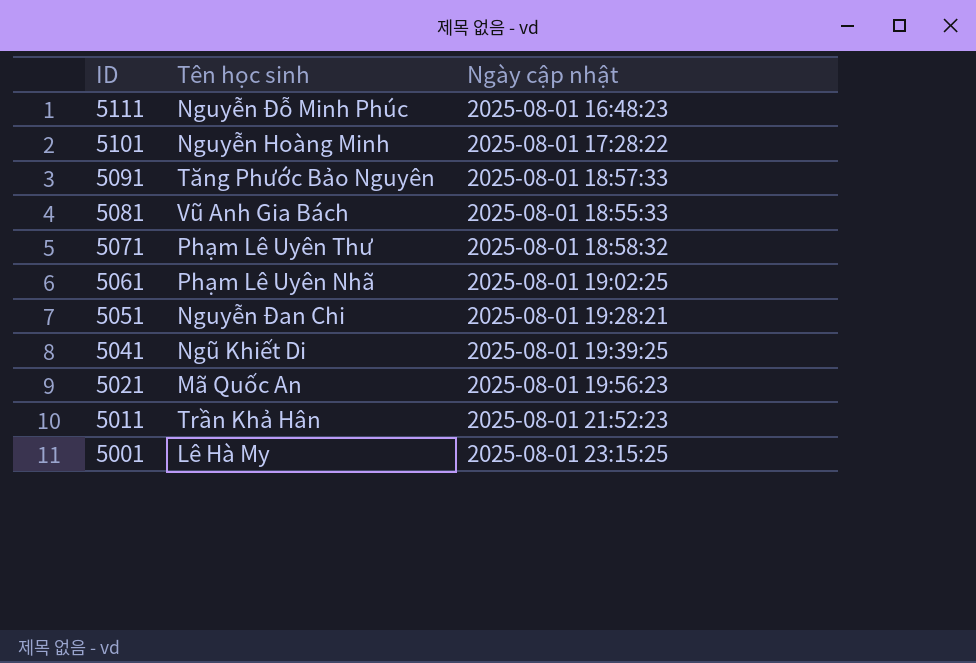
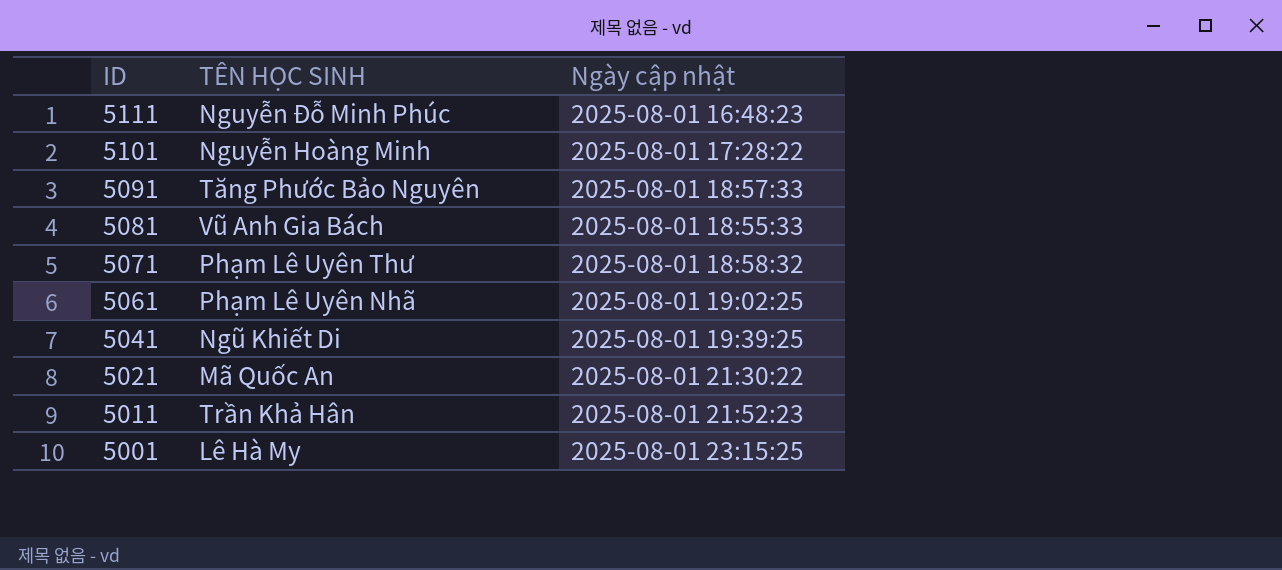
column name: Tên học sinh -> TÊN HỌC SINH
row 5051: Nguyễn Đan Chi | 2025-08-01 19:28:21 -> none
5021 | Ngày cập nhật: 2025-08-01 19:56:23 -> 2025-08-01 21:30:22

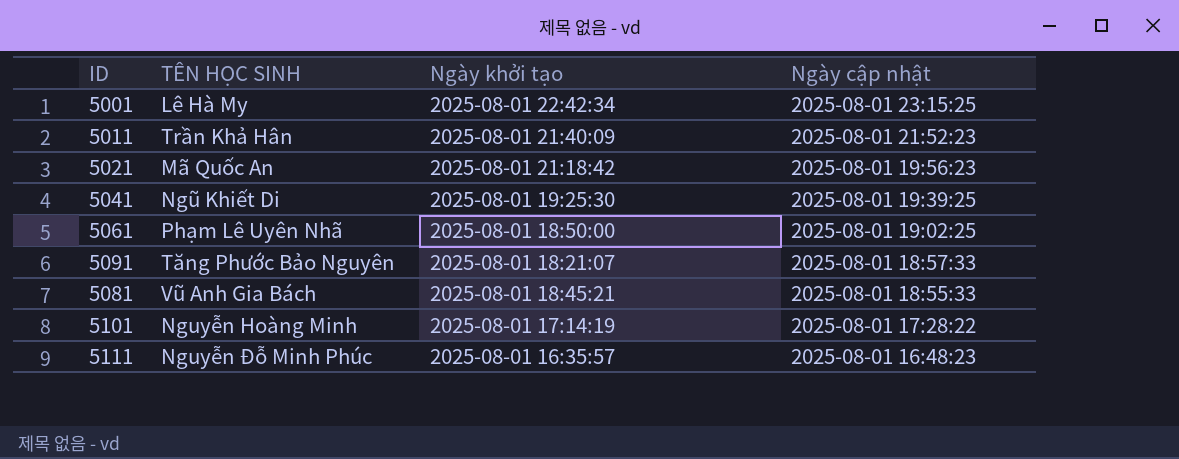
row order: ID descending -> Ngày cập nhật descending
column Ngày khởi tạo | position: none -> 3
row 5071: Phạm Lê Uyên Thư | 2025-08-01 18:58:32 -> none
5021 | Ngày cập nhật: 2025-08-01 21:30:22 -> 2025-08-01 19:56:23

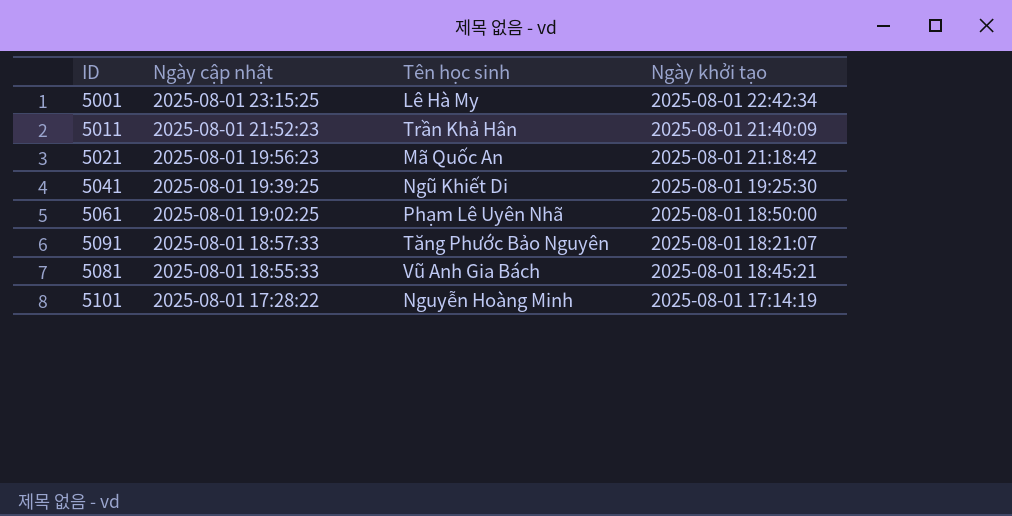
column Ngày cập nhật | position: 4 -> 2
column name: TÊN HỌC SINH -> Tên học sinh
row 5111: Nguyễn Đỗ Minh Phúc | 2025-08-01 16:35:57 | 2025-08-01 16:48:23 -> none

